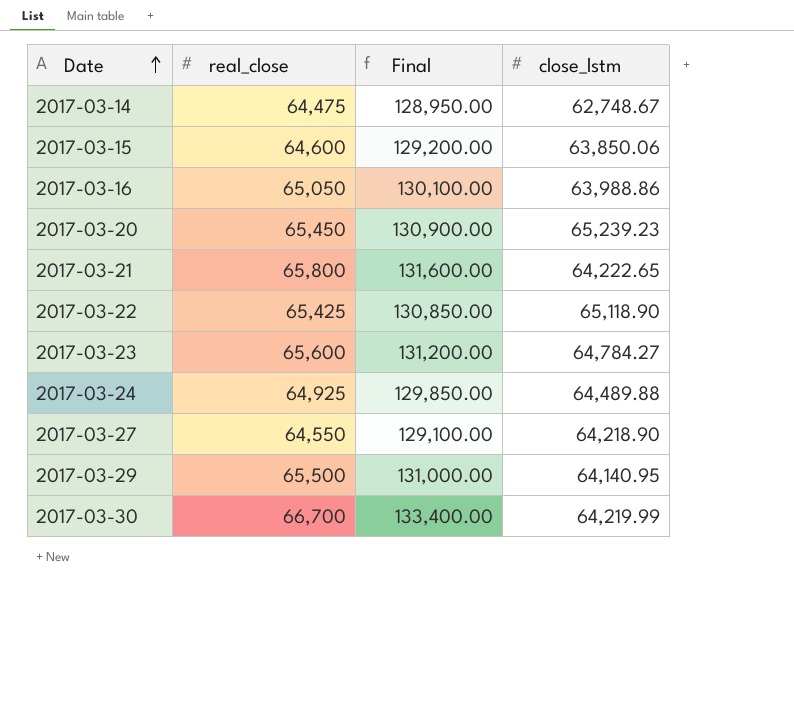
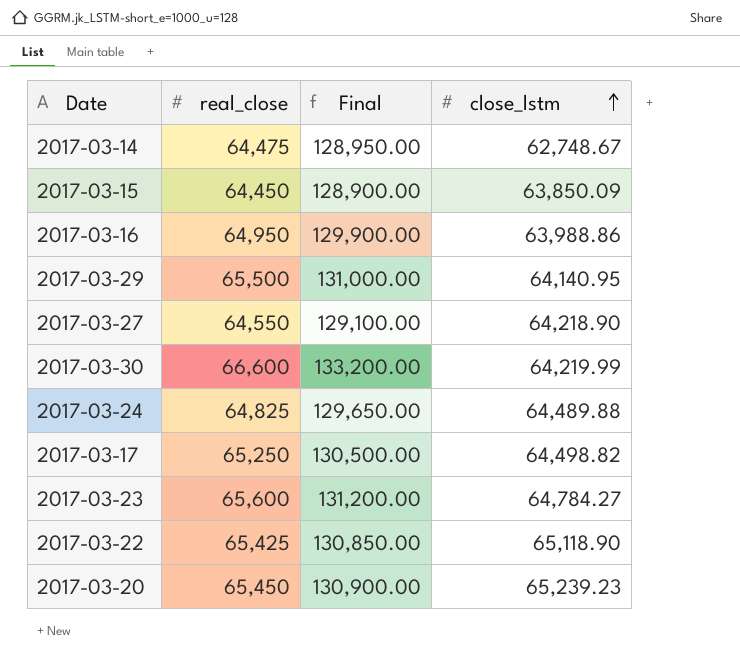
row order: Date ascending -> close_lstm ascending
row 2017-03-21: 65,800 | 131,600.00 | 64,222.65 -> none
2017-03-15 | real_close: 64,600 -> 64,450
2017-03-15 | Final: 129,200.00 -> 128,900.00
2017-03-15 | close_lstm: 63,850.06 -> 63,850.09
2017-03-16 | real_close: 65,050 -> 64,950
2017-03-16 | Final: 130,100.00 -> 129,900.00
2017-03-30 | real_close: 66,700 -> 66,600
2017-03-30 | Final: 133,400.00 -> 133,200.00
2017-03-24 | real_close: 64,925 -> 64,825
2017-03-24 | Final: 129,850.00 -> 129,650.00
row 2017-03-17: none -> 65,250 | 130,500.00 | 64,498.82

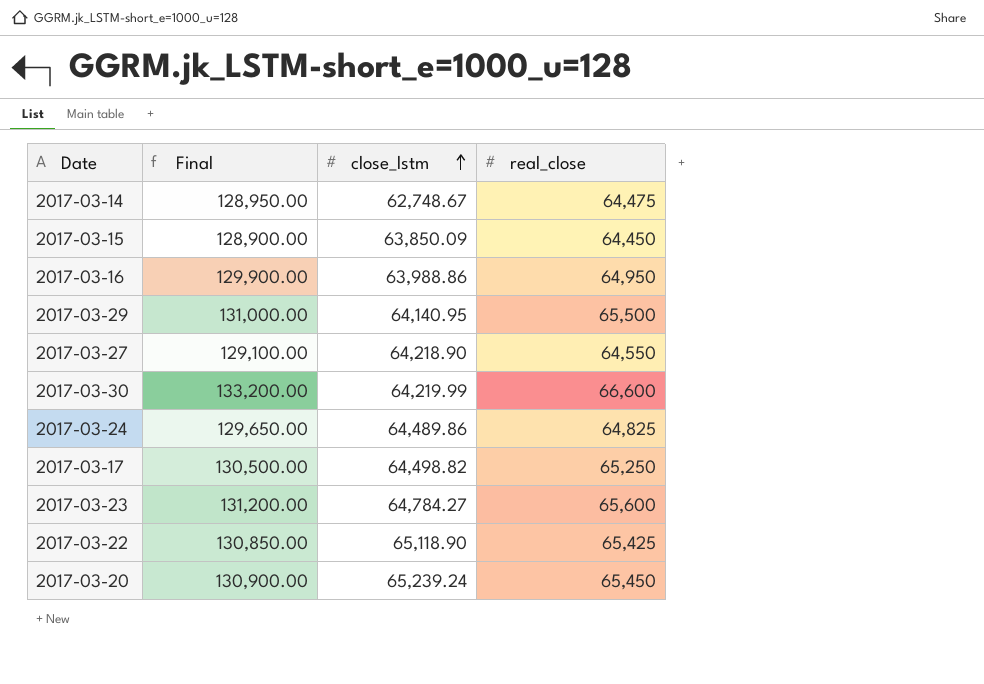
column real_close | position: 2 -> 4
2017-03-24 | close_lstm: 64,489.88 -> 64,489.86
2017-03-20 | close_lstm: 65,239.23 -> 65,239.24

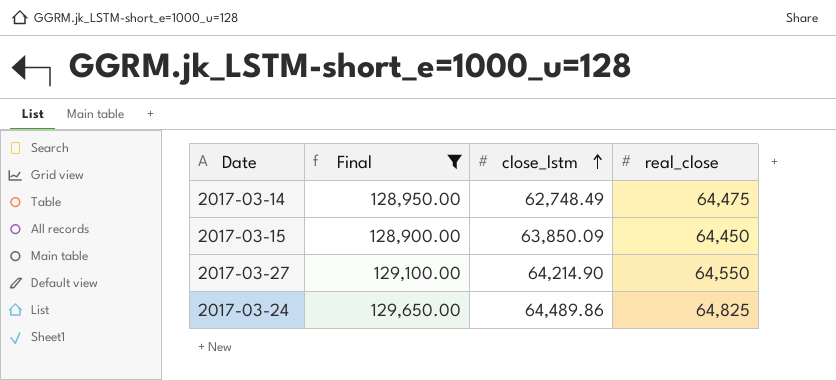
filter: none -> Final <= 129,650.00
2017-03-14 | close_lstm: 62,748.67 -> 62,748.49
2017-03-27 | close_lstm: 64,218.90 -> 64,214.90

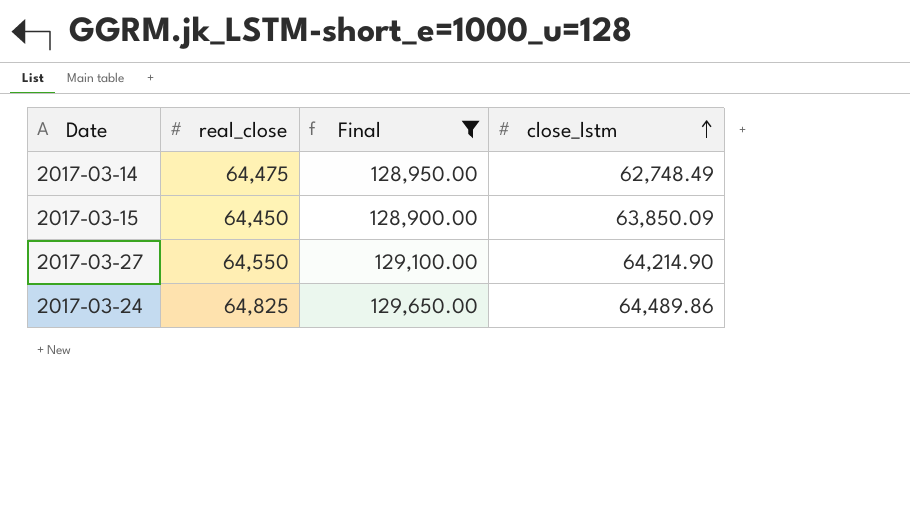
column real_close | position: 4 -> 2

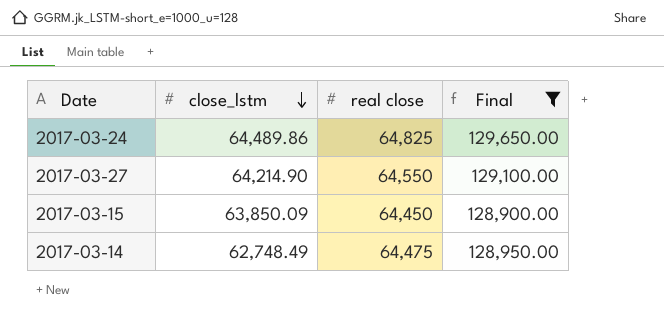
row order: close_lstm ascending -> close_lstm descending
column close_lstm | position: 4 -> 2
column name: real_close -> real close

